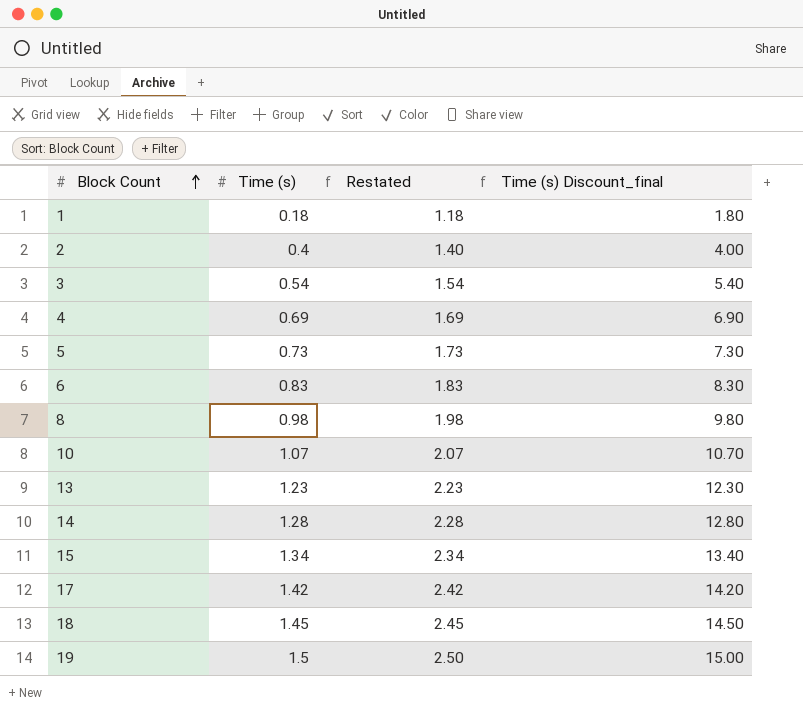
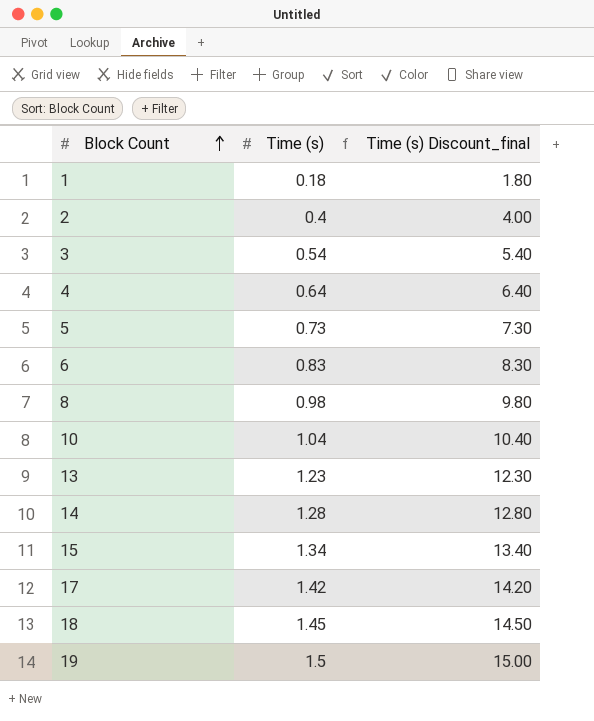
column Restated | formula: [Time (s)] + 1 -> none
4 | Time (s): 0.69 -> 0.64
4 | Time (s) Discount_final: 6.90 -> 6.40
10 | Time (s): 1.07 -> 1.04
10 | Time (s) Discount_final: 10.70 -> 10.40

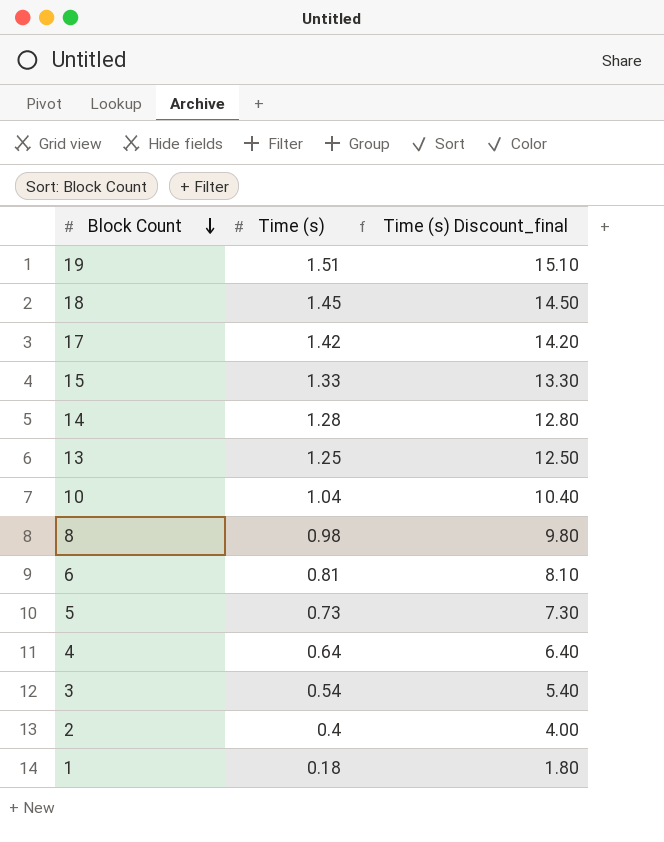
row order: Block Count ascending -> Block Count descending
19 | Time (s): 1.5 -> 1.51
19 | Time (s) Discount_final: 15.00 -> 15.10
15 | Time (s): 1.34 -> 1.33
15 | Time (s) Discount_final: 13.40 -> 13.30
13 | Time (s): 1.23 -> 1.25
13 | Time (s) Discount_final: 12.30 -> 12.50
6 | Time (s): 0.83 -> 0.81
6 | Time (s) Discount_final: 8.30 -> 8.10

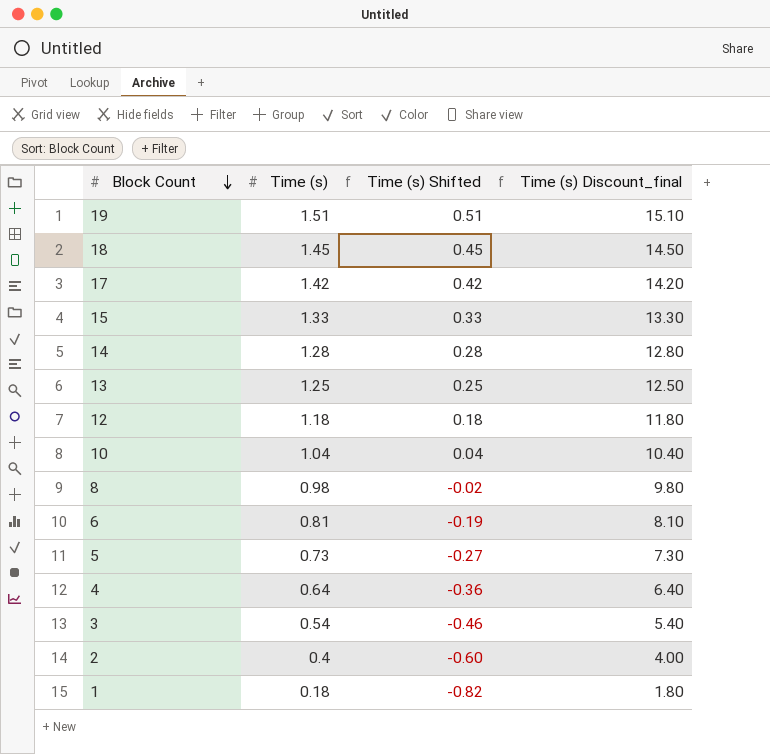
column Time (s) Shifted | formula: none -> [Time (s)] - 1
row 12: none -> 1.18 | 0.18 | 11.80

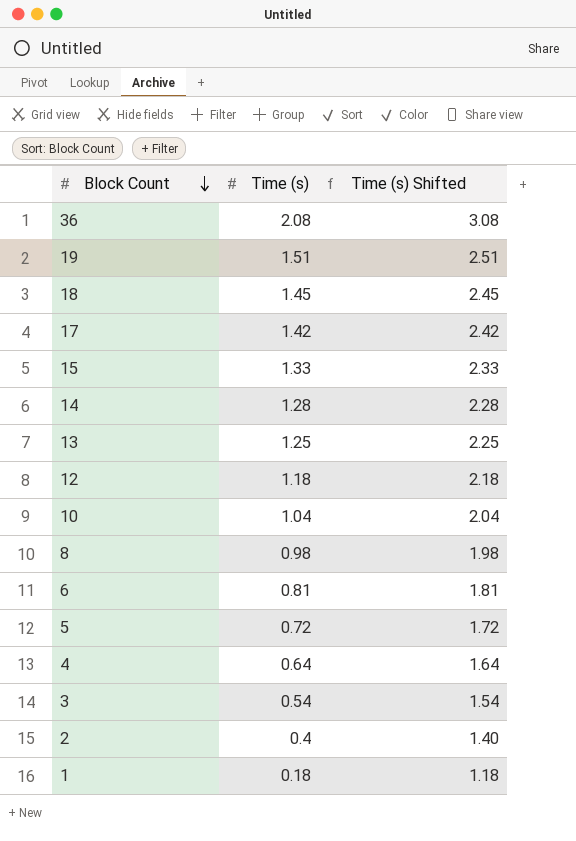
column Time (s) Discount_final | formula: [Time (s)] * 10 -> none
column Time (s) Shifted | formula: [Time (s)] - 1 -> [Time (s)] + 1
row 36: none -> 2.08 | 3.08
5 | Time (s): 0.73 -> 0.72

